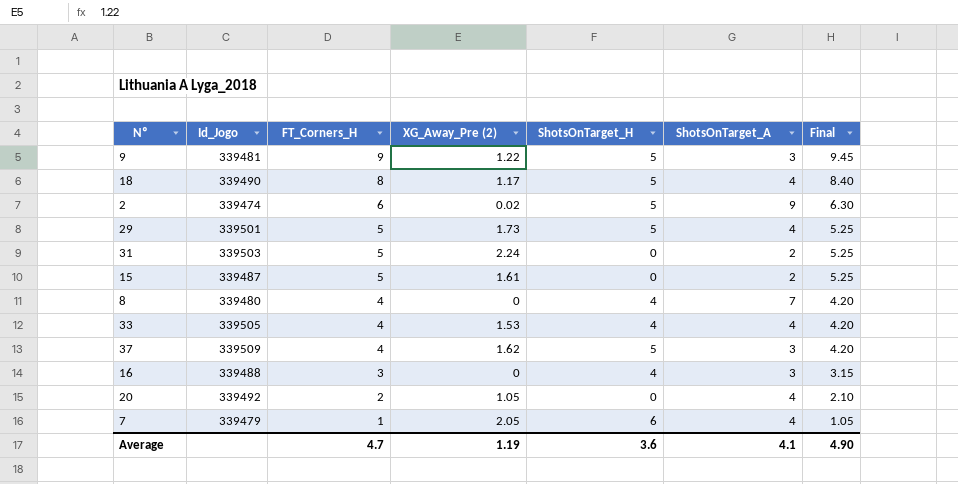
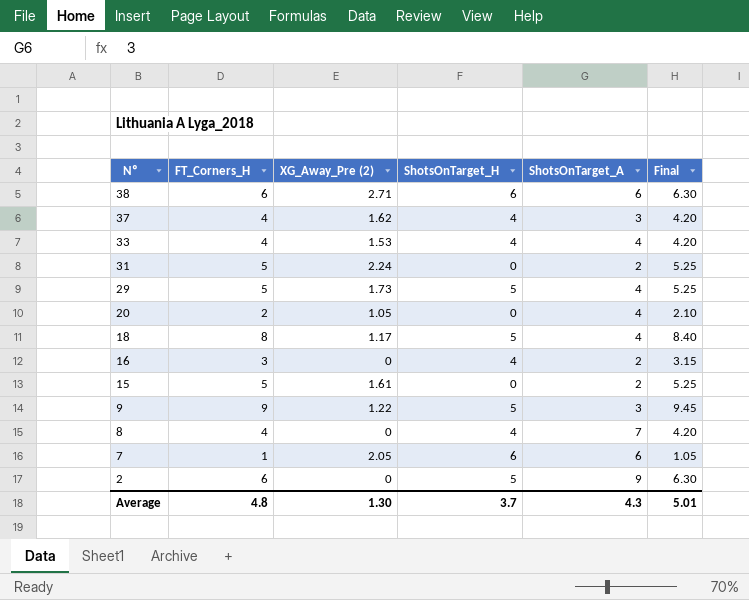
row order: FT_Corners_H descending -> Nº descending
column Id_Jogo | position: 2 -> none
row 38: none -> 6 | 2.71 | 6 | 6 | 6.30
37 | ShotsOnTarget_H: 5 -> 4
16 | ShotsOnTarget_A: 3 -> 2
7 | ShotsOnTarget_A: 4 -> 6
2 | XG_Away_Pre (2): 0.02 -> 0
Average | FT_Corners_H: 4.7 -> 4.8
Average | XG_Away_Pre (2): 1.19 -> 1.30
Average | ShotsOnTarget_H: 3.6 -> 3.7
Average | ShotsOnTarget_A: 4.1 -> 4.3
Average | Final: 4.90 -> 5.01

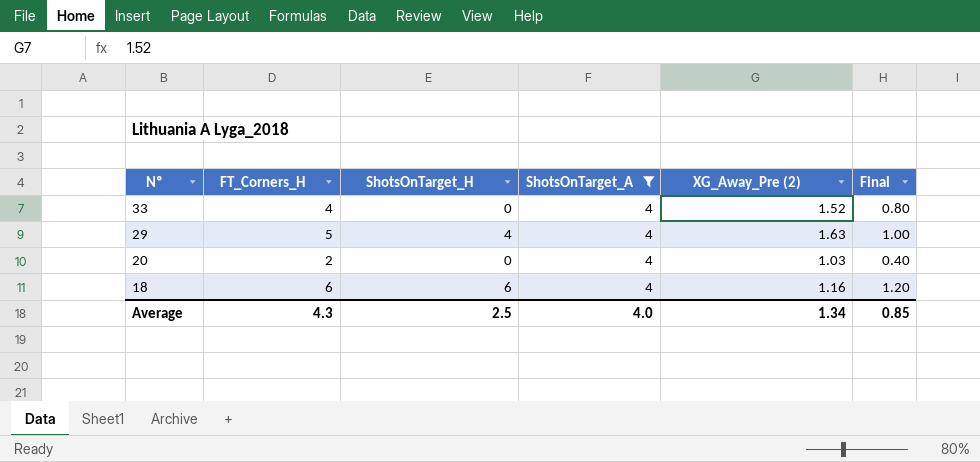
filter: none -> ShotsOnTarget_A = 4
column XG_Away_Pre (2) | position: 3 -> 5
column Final | formula: [FT_Corners_H] * 1.05 -> [FT_Corners_H] * 0.2
33 | ShotsOnTarget_H: 4 -> 0
33 | XG_Away_Pre (2): 1.53 -> 1.52
29 | ShotsOnTarget_H: 5 -> 4
29 | XG_Away_Pre (2): 1.73 -> 1.63
20 | XG_Away_Pre (2): 1.05 -> 1.03
18 | FT_Corners_H: 8 -> 6
18 | ShotsOnTarget_H: 5 -> 6
18 | XG_Away_Pre (2): 1.17 -> 1.16
Average | FT_Corners_H: 4.8 -> 4.3
Average | ShotsOnTarget_H: 3.7 -> 2.5
Average | ShotsOnTarget_A: 4.3 -> 4.0
Average | XG_Away_Pre (2): 1.30 -> 1.34
Average | Final: 5.01 -> 0.85

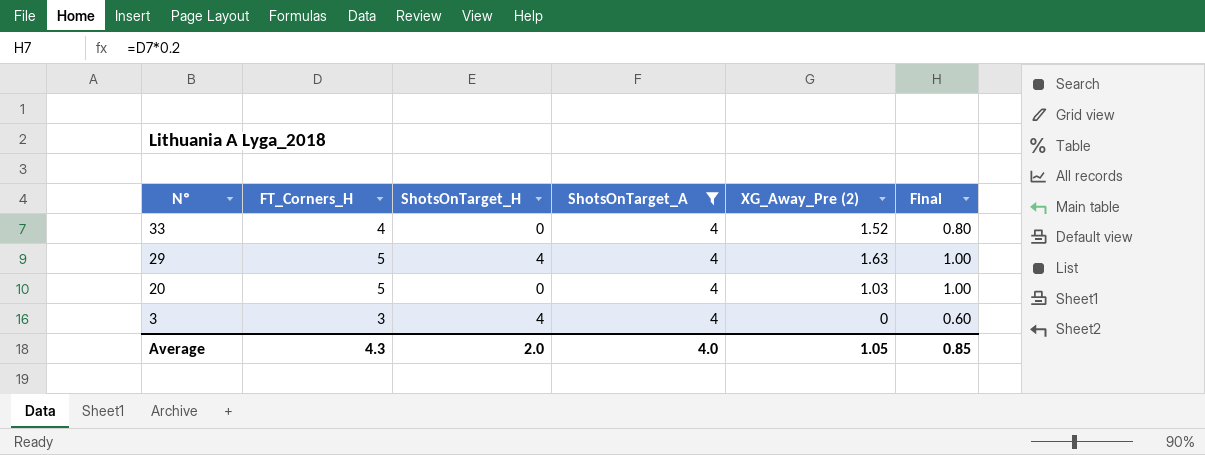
row 18: 6 | 6 | 4 | 1.16 | 1.20 -> none
20 | FT_Corners_H: 2 -> 5
20 | Final: 0.40 -> 1.00
row 3: none -> 3 | 4 | 4 | 0 | 0.60
Average | ShotsOnTarget_H: 2.5 -> 2.0
Average | XG_Away_Pre (2): 1.34 -> 1.05

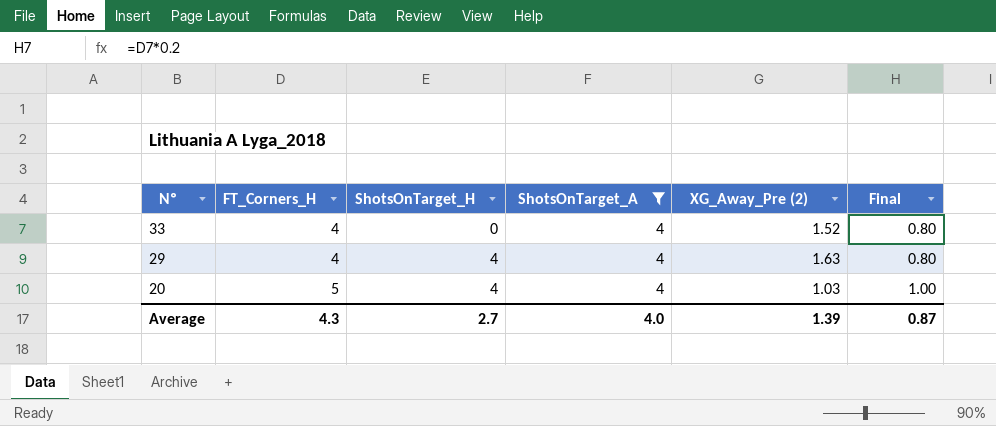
row 3: 3 | 4 | 4 | 0 | 0.60 -> none
29 | FT_Corners_H: 5 -> 4
29 | Final: 1.00 -> 0.80
20 | ShotsOnTarget_H: 0 -> 4
Average | ShotsOnTarget_H: 2.0 -> 2.7
Average | XG_Away_Pre (2): 1.05 -> 1.39
Average | Final: 0.85 -> 0.87

